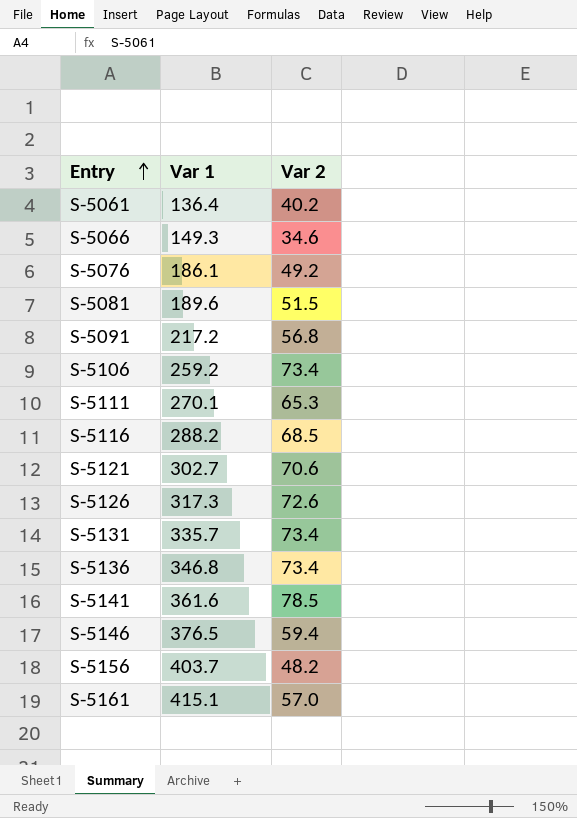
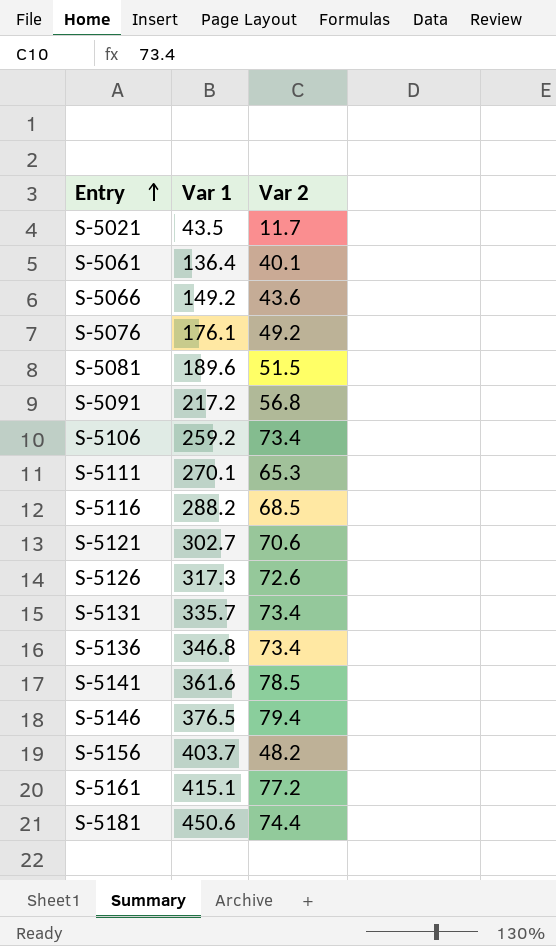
row S-5021: none -> 43.5 | 11.7
S-5061 | Var 2: 40.2 -> 40.1
S-5066 | Var 1: 149.3 -> 149.2
S-5066 | Var 2: 34.6 -> 43.6
S-5076 | Var 1: 186.1 -> 176.1
S-5146 | Var 2: 59.4 -> 79.4
S-5161 | Var 2: 57.0 -> 77.2
row S-5181: none -> 450.6 | 74.4

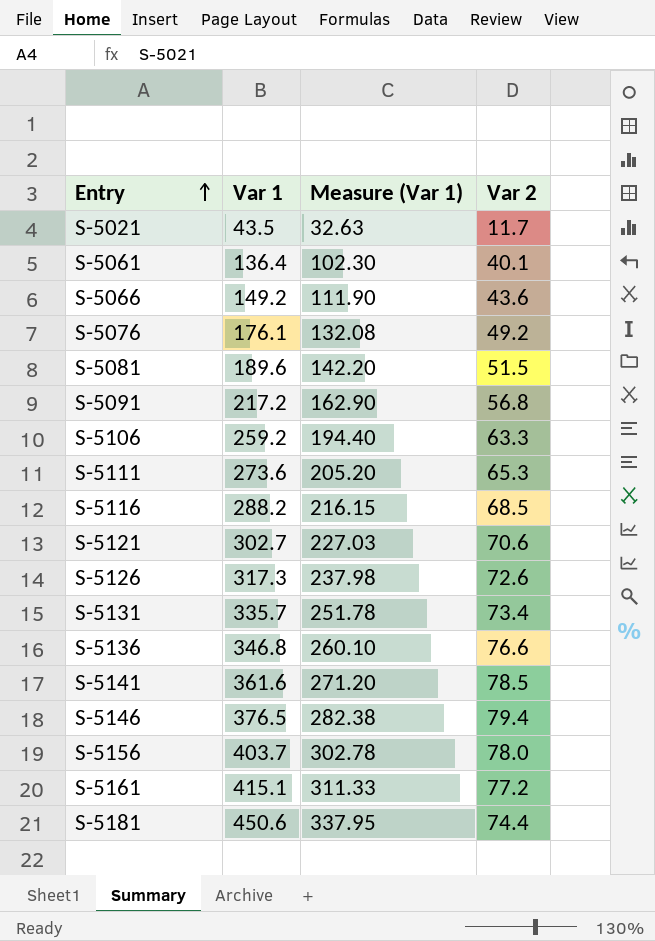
column Measure (Var 1) | formula: none -> [Var 1] * 0.75
S-5106 | Var 2: 73.4 -> 63.3
S-5111 | Var 1: 270.1 -> 273.6
S-5136 | Var 2: 73.4 -> 76.6
S-5156 | Var 2: 48.2 -> 78.0

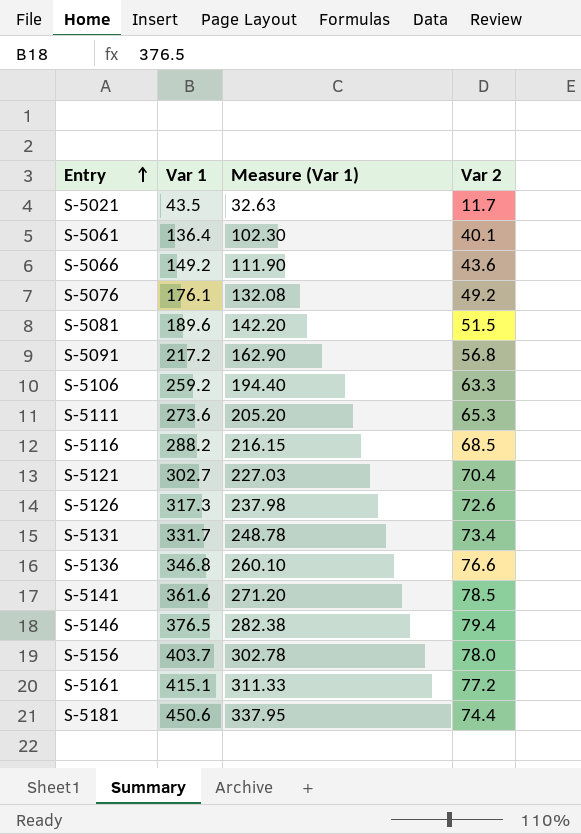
S-5121 | Var 2: 70.6 -> 70.4
S-5131 | Var 1: 335.7 -> 331.7
S-5131 | Measure (Var 1): 251.78 -> 248.78

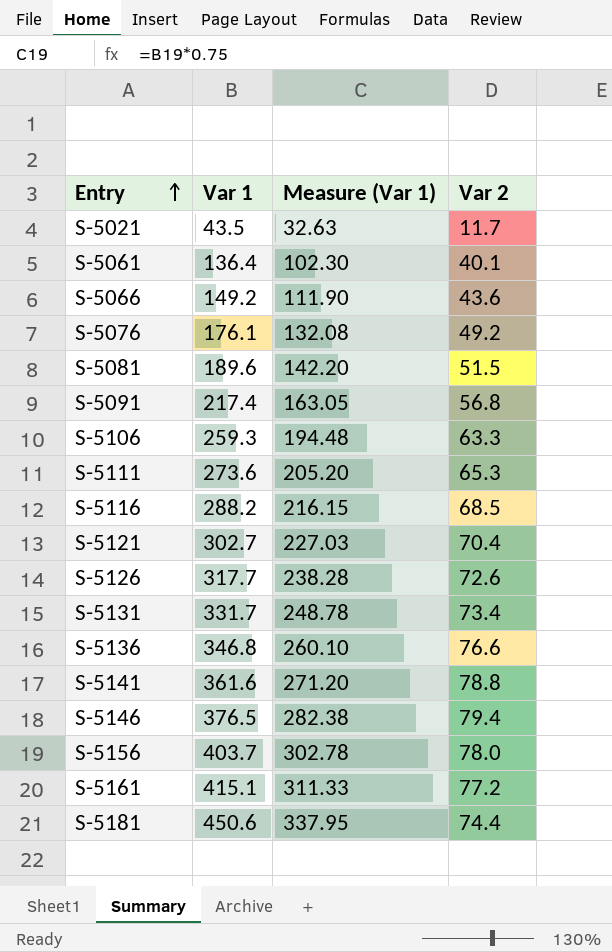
S-5091 | Var 1: 217.2 -> 217.4
S-5091 | Measure (Var 1): 162.90 -> 163.05
S-5106 | Var 1: 259.2 -> 259.3
S-5106 | Measure (Var 1): 194.40 -> 194.48
S-5126 | Var 1: 317.3 -> 317.7
S-5126 | Measure (Var 1): 237.98 -> 238.28
S-5141 | Var 2: 78.5 -> 78.8

